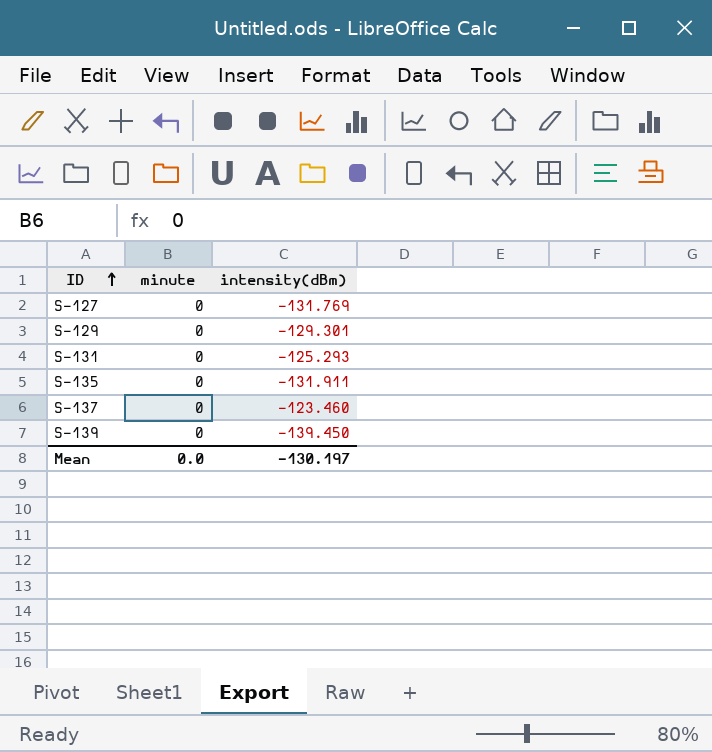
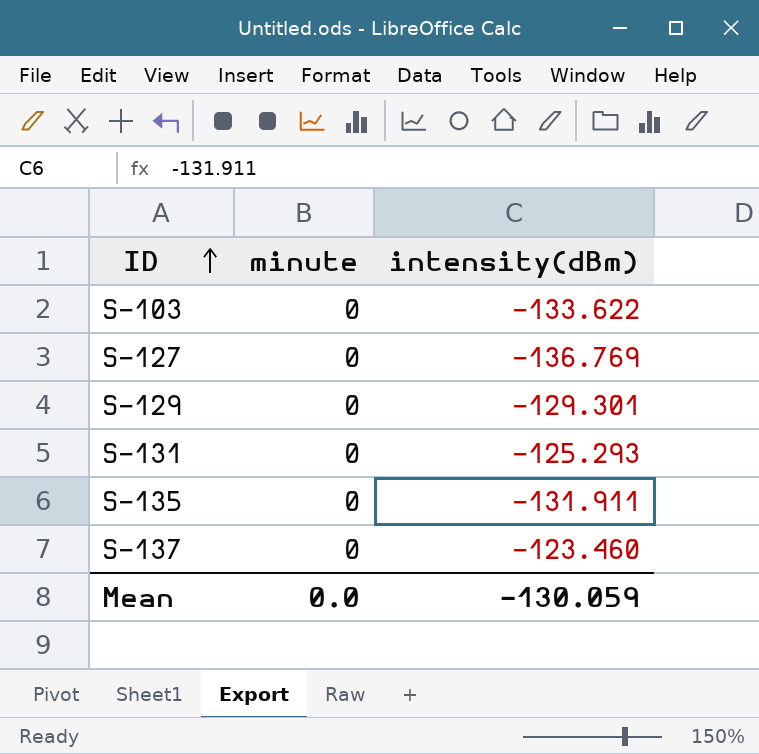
row S-139: 0 | -139.450 -> none
row S-103: none -> 0 | -133.622
S-127 | intensity(dBm): -131.769 -> -136.769
Mean | intensity(dBm): -130.197 -> -130.059

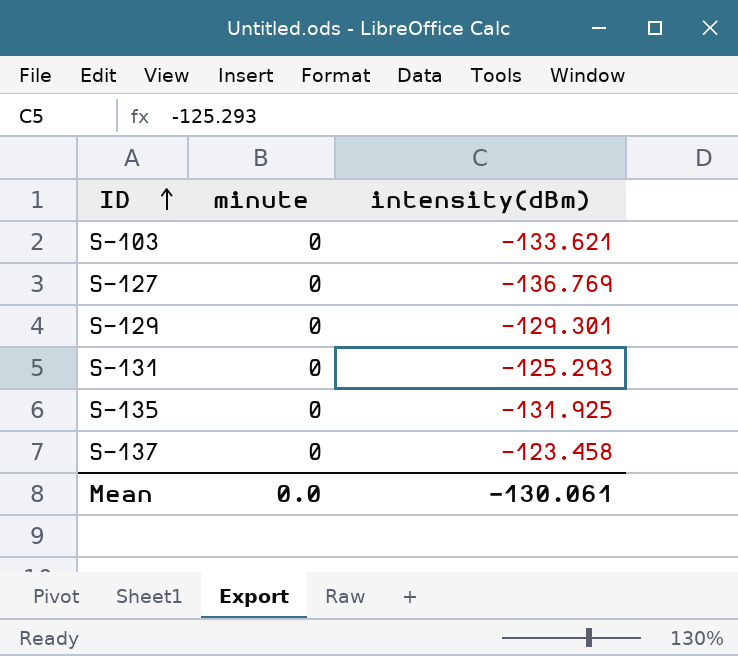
S-103 | intensity(dBm): -133.622 -> -133.621
S-135 | intensity(dBm): -131.911 -> -131.925
S-137 | intensity(dBm): -123.460 -> -123.458
Mean | intensity(dBm): -130.059 -> -130.061

